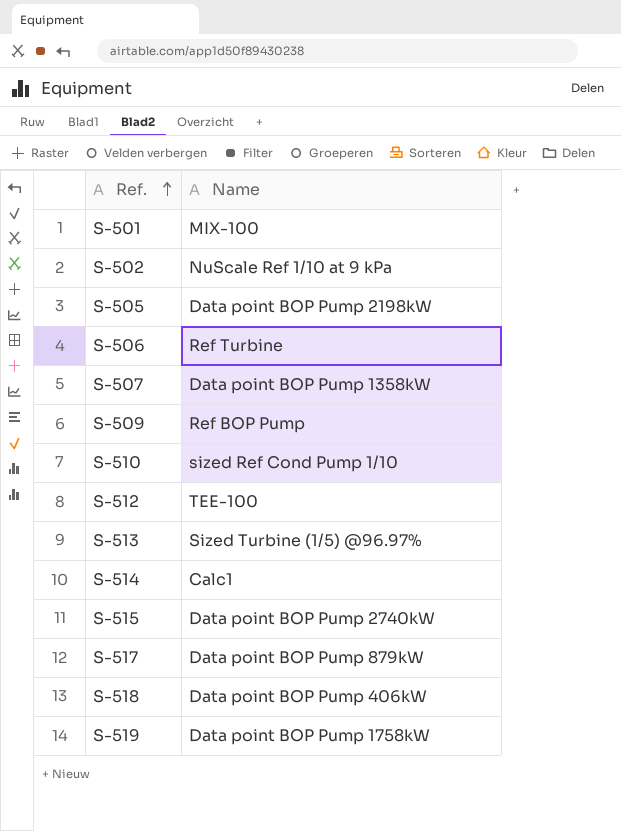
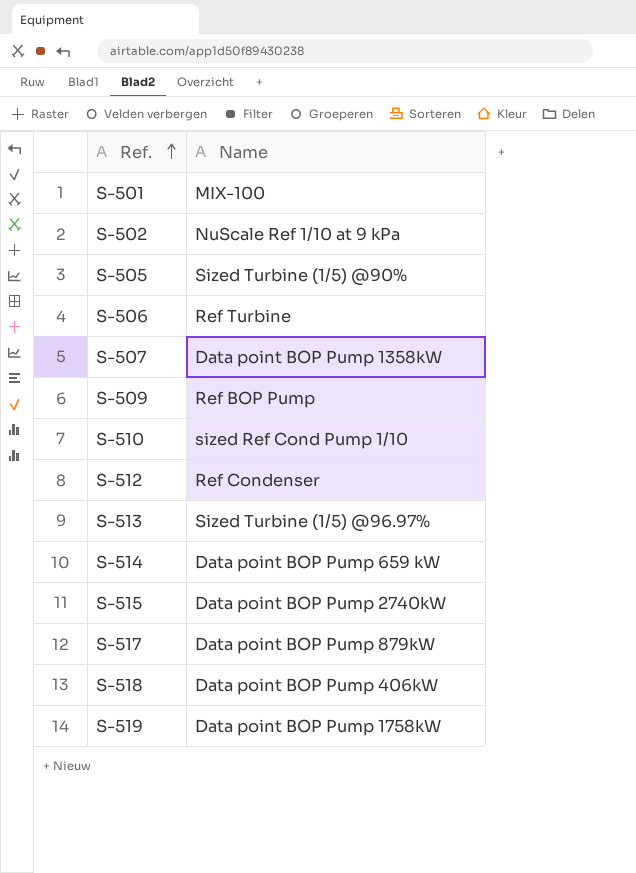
S-505 | Name: Data point BOP Pump 2198kW -> Sized Turbine (1/5) @90%
S-512 | Name: TEE-100 -> Ref Condenser
S-514 | Name: Calc1 -> Data point BOP Pump 659 kW

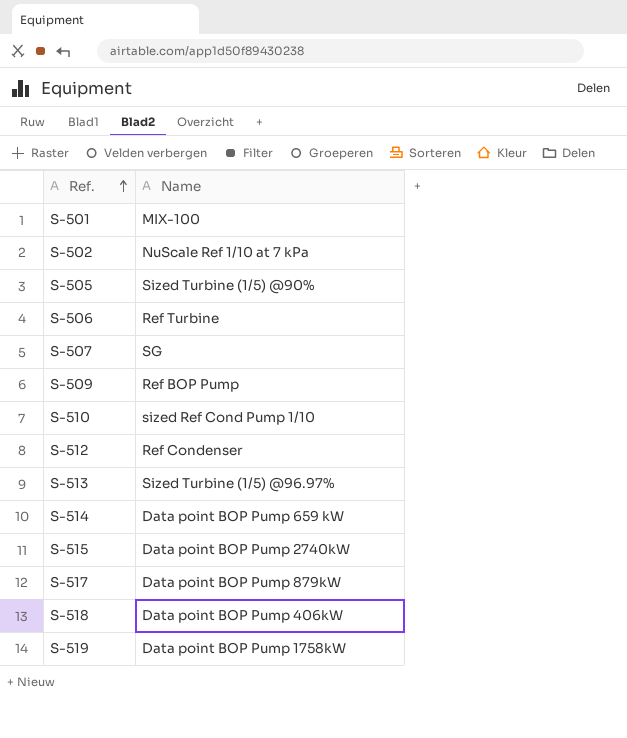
S-502 | Name: NuScale Ref 1/10 at 9 kPa -> NuScale Ref 1/10 at 7 kPa
S-507 | Name: Data point BOP Pump 1358kW -> SG

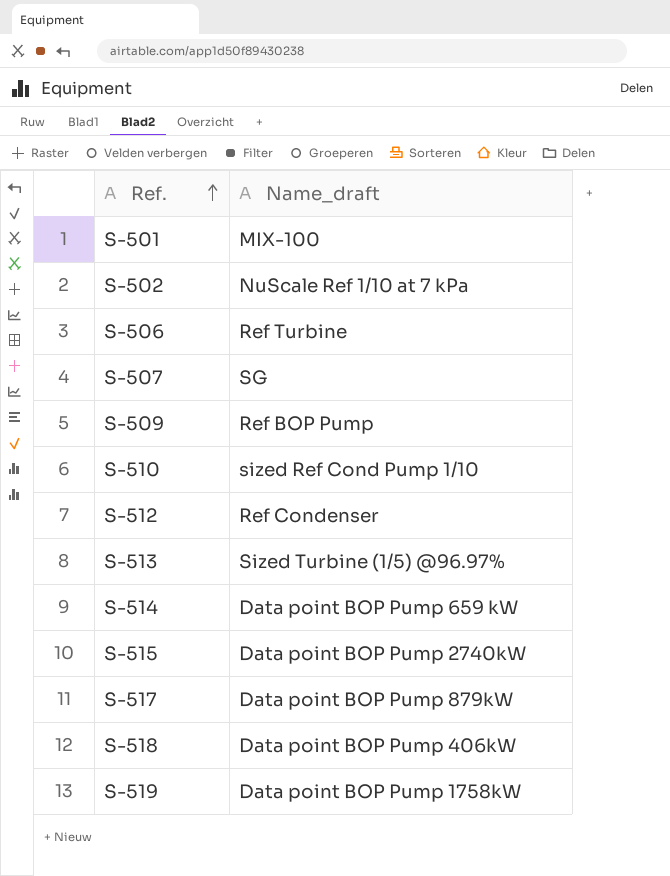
column name: Name -> Name_draft
row S-505: Sized Turbine (1/5) @90% -> none

